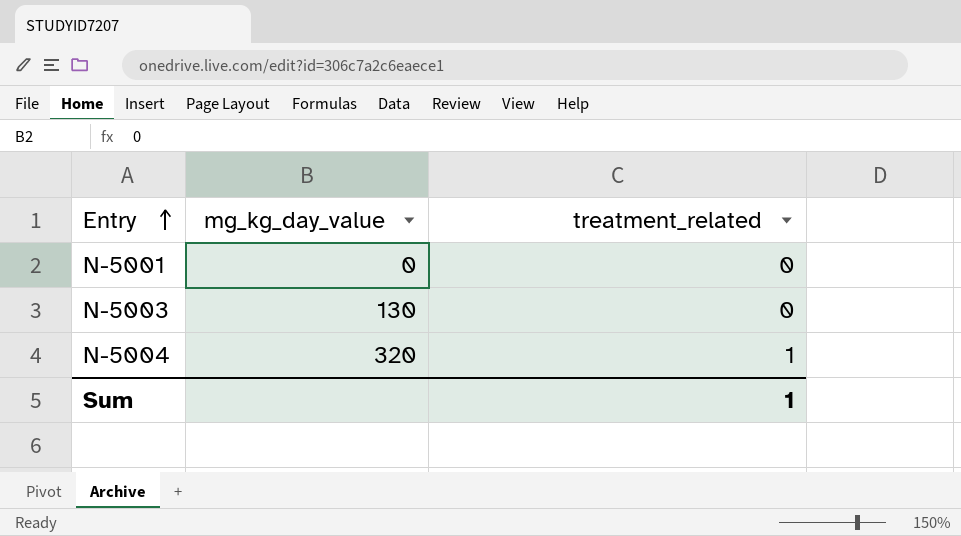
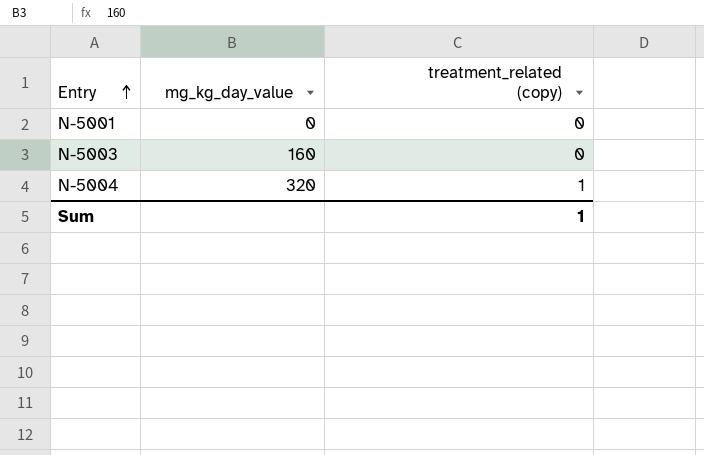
column name: treatment_related -> treatment_related (copy)
N-5003 | mg_kg_day_value: 130 -> 160

